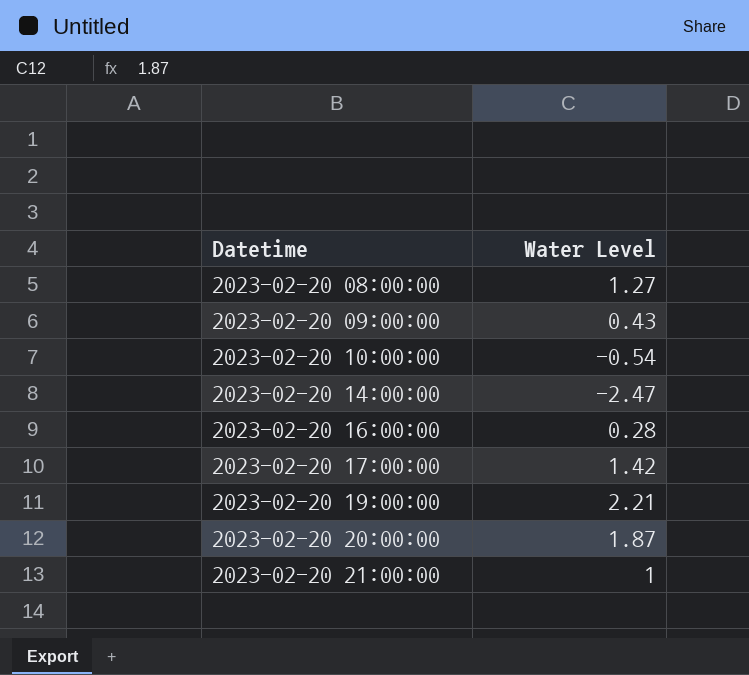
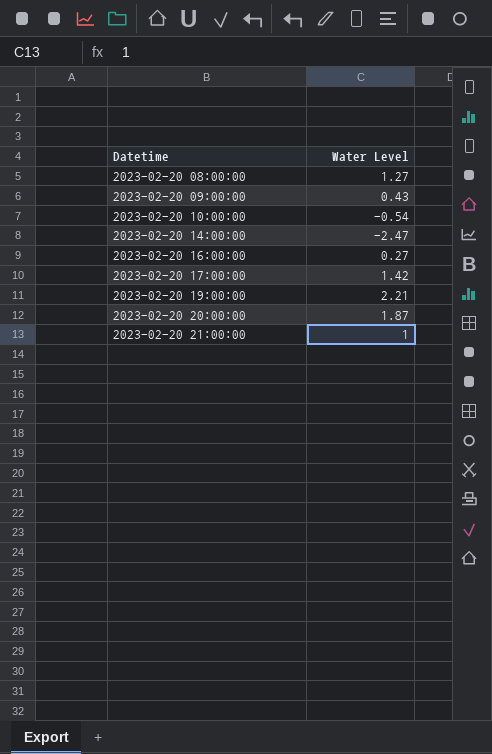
2023-02-20 16:00:00 | Water Level: 0.28 -> 0.27

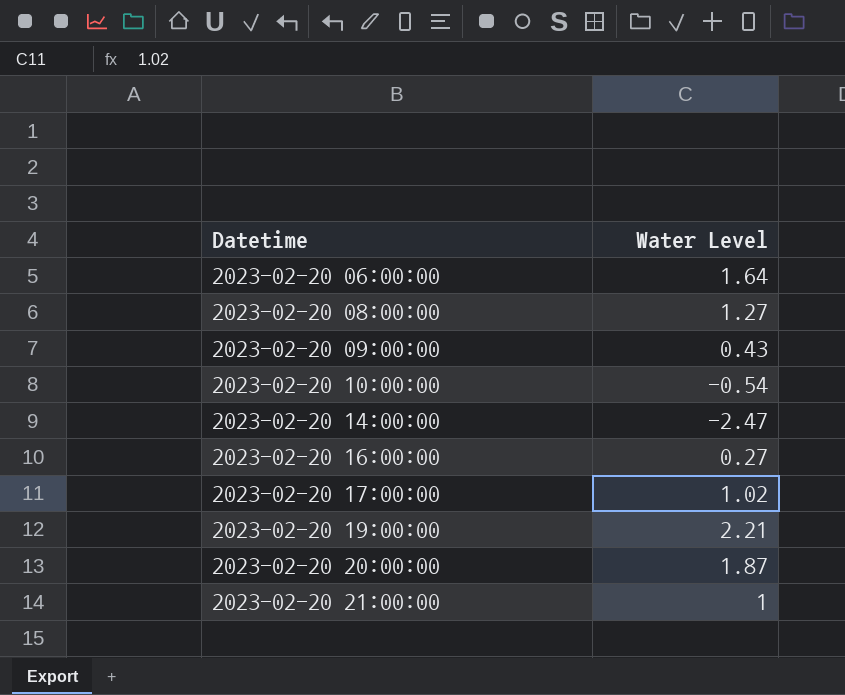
row 2023-02-20 06:00:00: none -> 1.64
2023-02-20 17:00:00 | Water Level: 1.42 -> 1.02

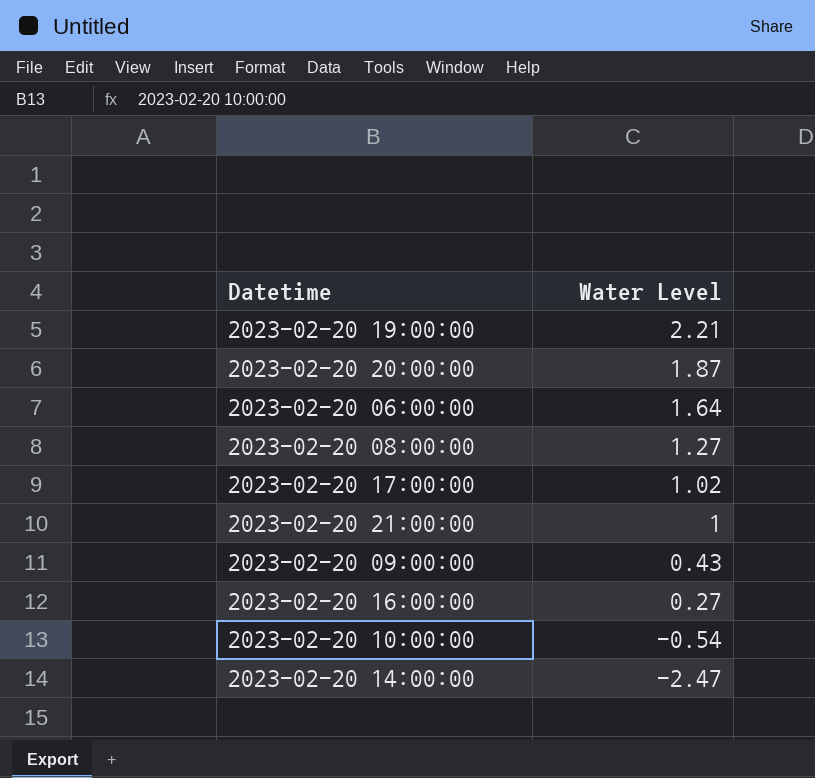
row order: Datetime ascending -> Water Level descending

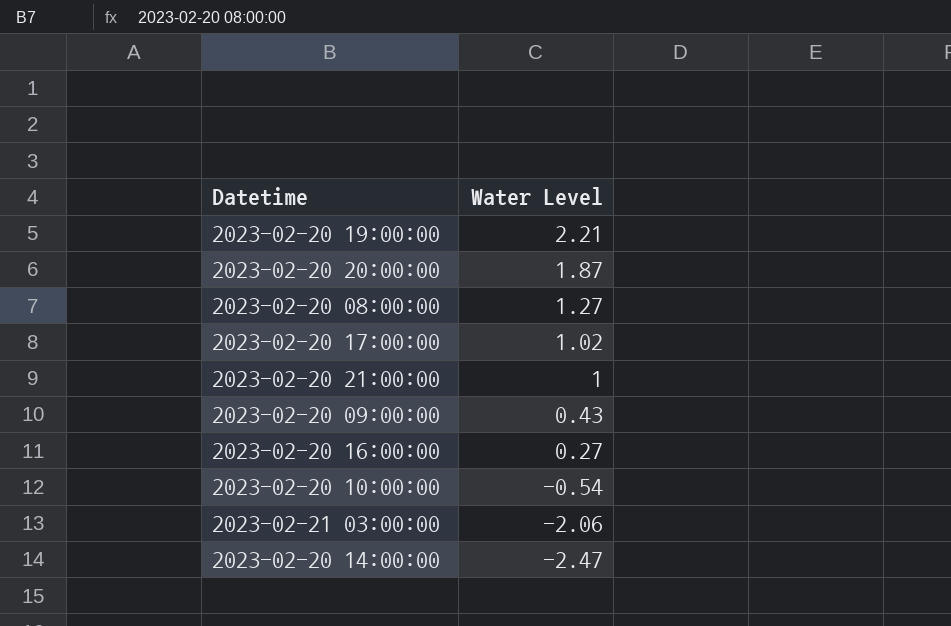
row 2023-02-20 06:00:00: 1.64 -> none
row 2023-02-21 03:00:00: none -> -2.06

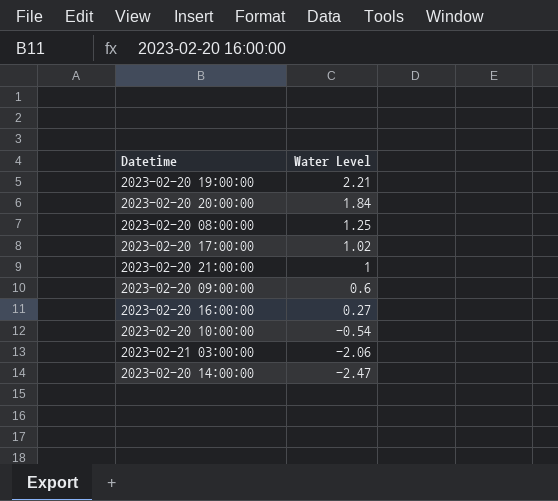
2023-02-20 20:00:00 | Water Level: 1.87 -> 1.84
2023-02-20 08:00:00 | Water Level: 1.27 -> 1.25
2023-02-20 09:00:00 | Water Level: 0.43 -> 0.6

